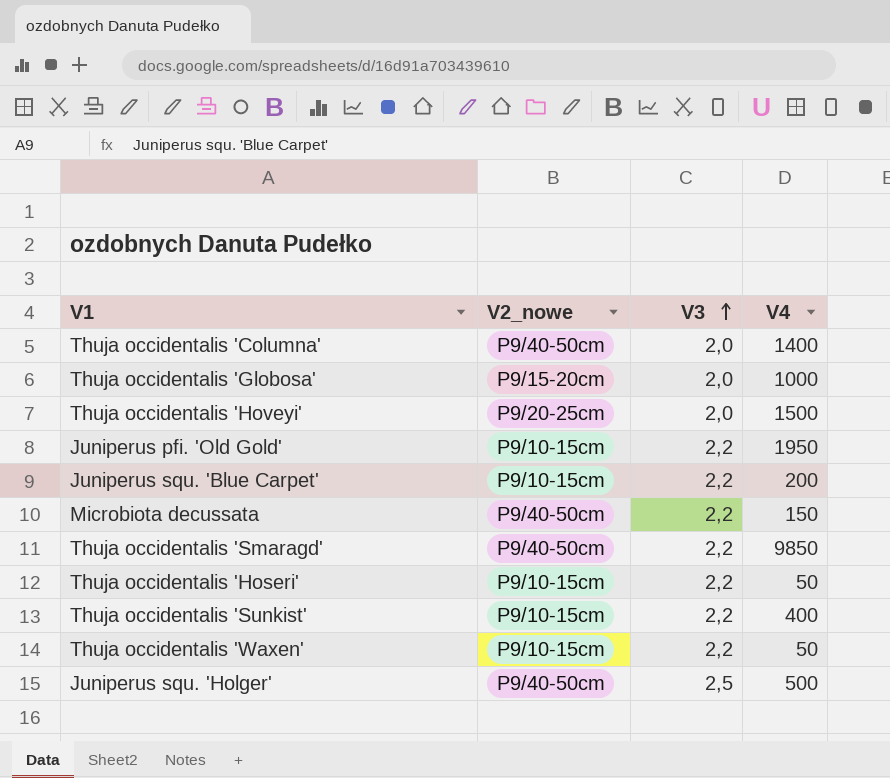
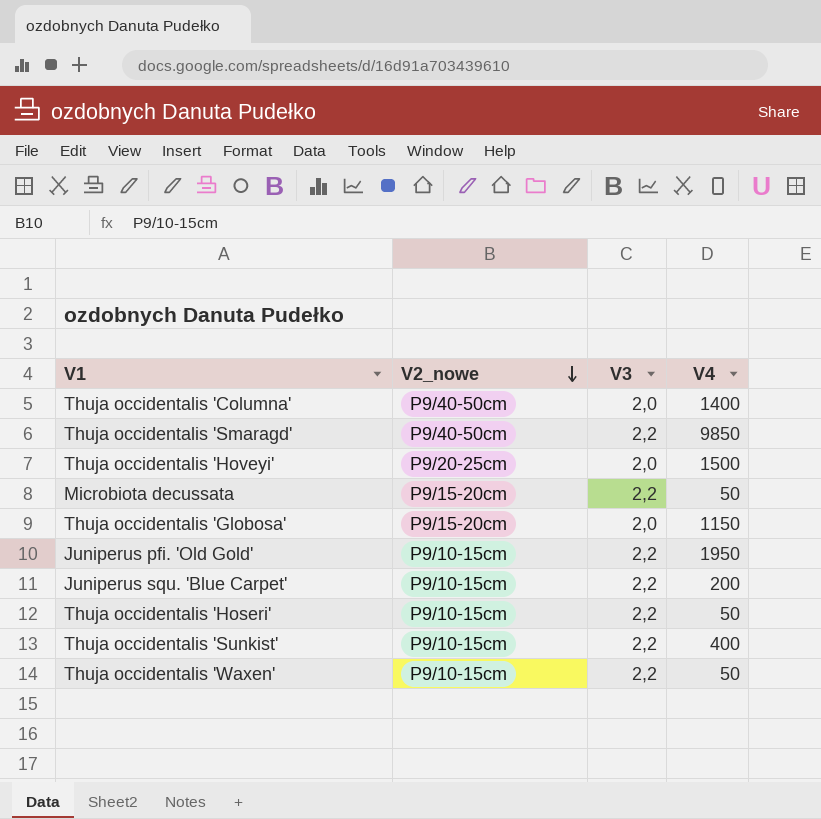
row order: V3 ascending -> V2_nowe descending
row Juniperus squ. 'Holger': P9/40-50cm | 2,5 | 500 -> none
Microbiota decussata | V2_nowe: P9/40-50cm -> P9/15-20cm
Microbiota decussata | V4: 150 -> 50
Thuja occidentalis 'Globosa' | V4: 1000 -> 1150

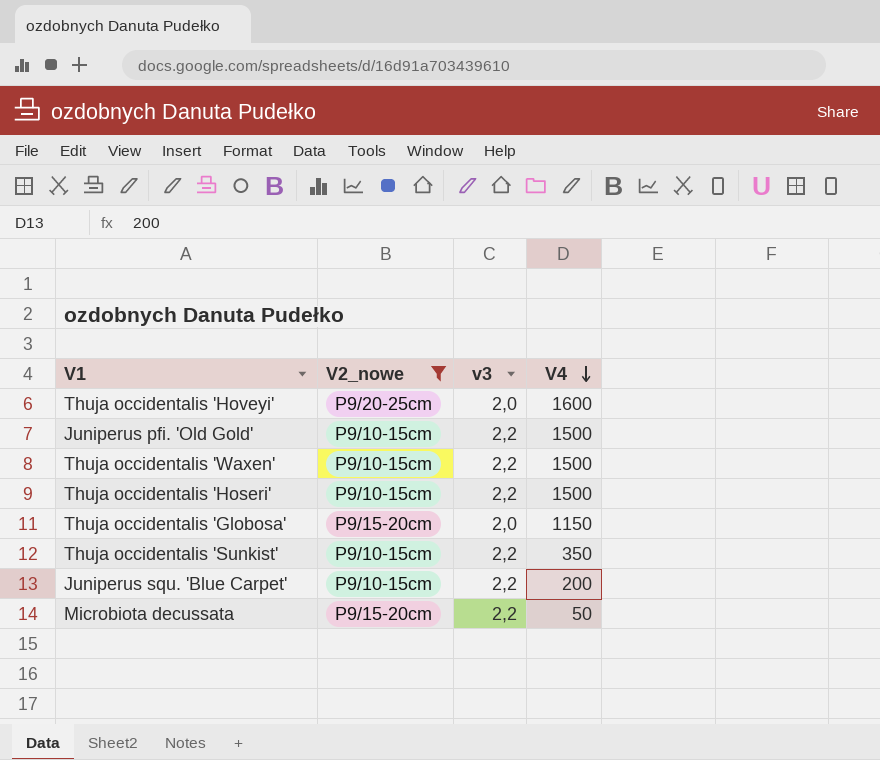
filter: none -> V2_nowe != P9/40-50cm
row order: V2_nowe descending -> V4 descending
column name: V3 -> v3
Thuja occidentalis 'Hoveyi' | V4: 1500 -> 1600
Juniperus pfi. 'Old Gold' | V4: 1950 -> 1500
Thuja occidentalis 'Waxen' | V4: 50 -> 1500
Thuja occidentalis 'Hoseri' | V4: 50 -> 1500
Thuja occidentalis 'Sunkist' | V4: 400 -> 350

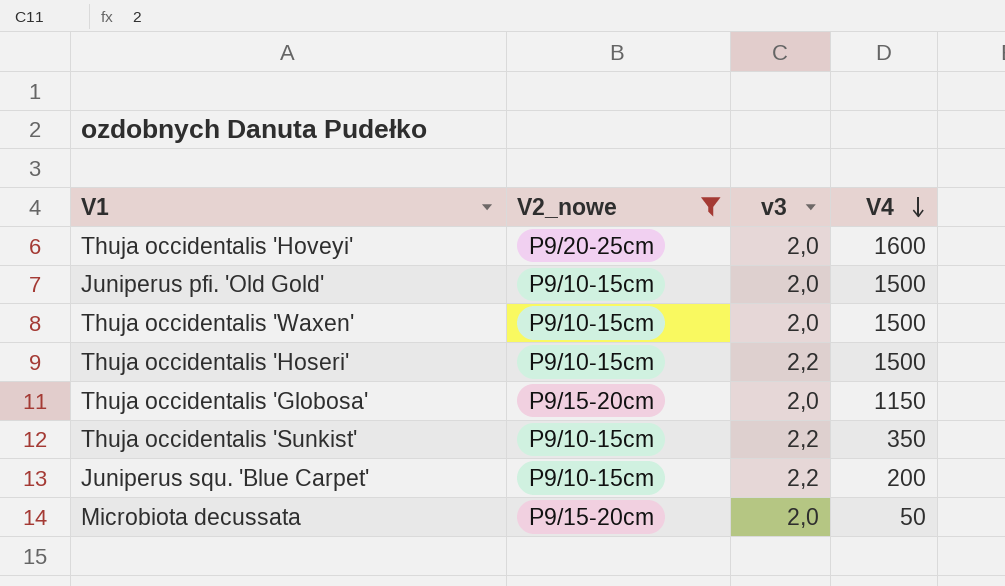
Juniperus pfi. 'Old Gold' | v3: 2,2 -> 2,0
Thuja occidentalis 'Waxen' | v3: 2,2 -> 2,0
Microbiota decussata | v3: 2,2 -> 2,0

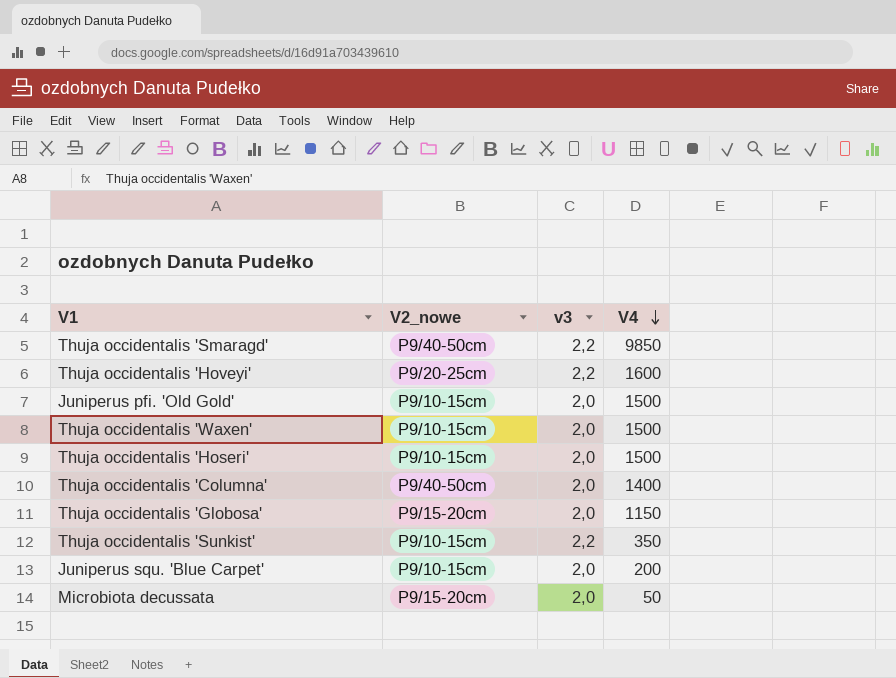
filter: V2_nowe != P9/40-50cm -> none
Thuja occidentalis 'Hoveyi' | v3: 2,0 -> 2,2
Thuja occidentalis 'Hoseri' | v3: 2,2 -> 2,0
Juniperus squ. 'Blue Carpet' | v3: 2,2 -> 2,0

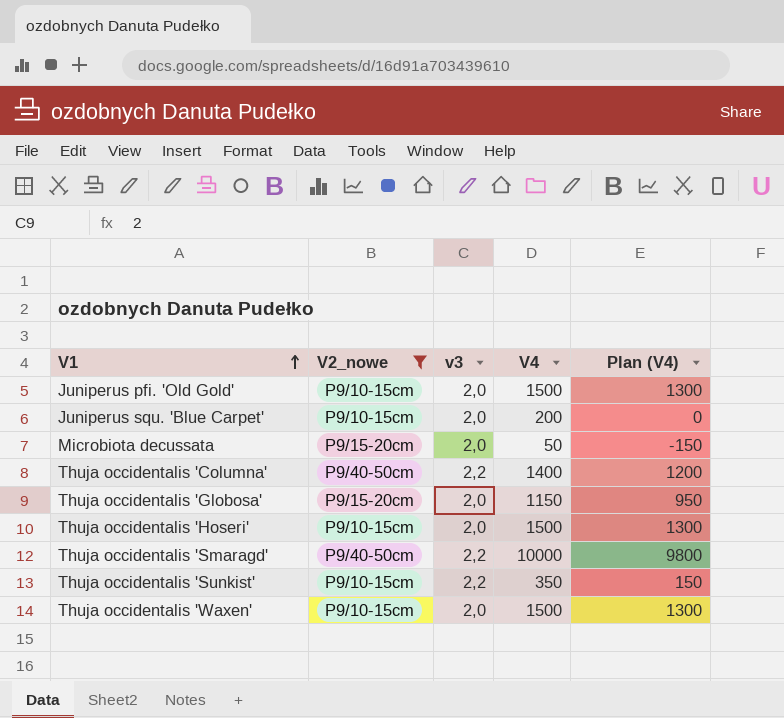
filter: none -> V2_nowe != P9/20-25cm
row order: V4 descending -> V1 ascending
column Plan (V4) | formula: none -> [V4] - 200
Thuja occidentalis 'Columna' | v3: 2,0 -> 2,2
Thuja occidentalis 'Smaragd' | V4: 9850 -> 10000

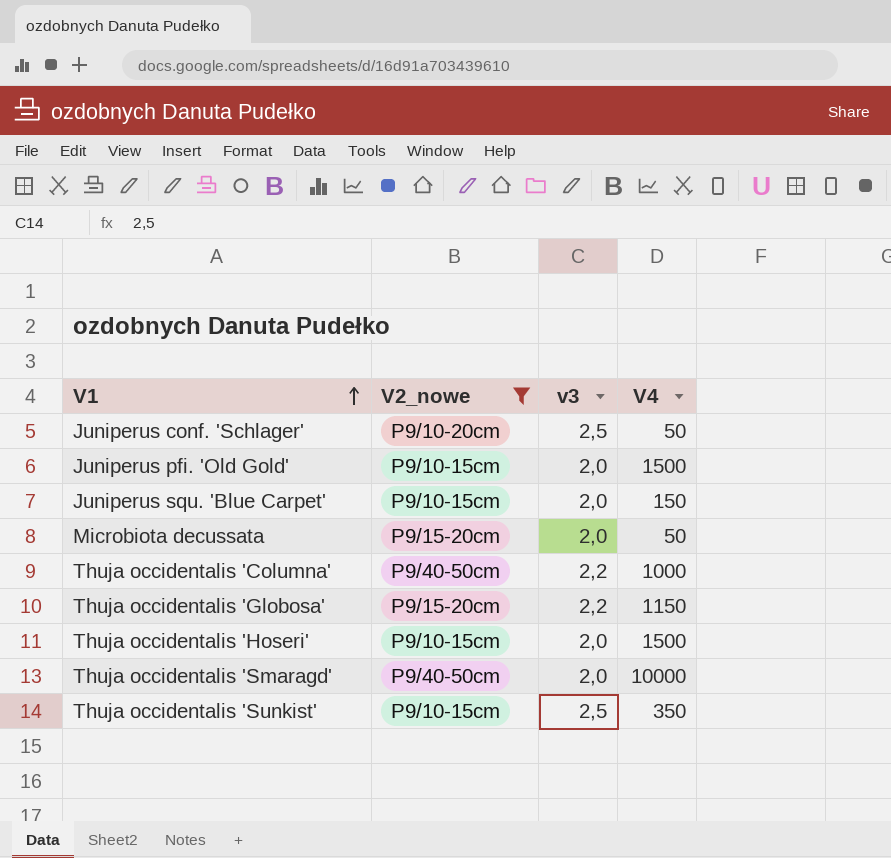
column Plan (V4) | formula: [V4] - 200 -> none
row Thuja occidentalis 'Waxen': P9/10-15cm | 2,0 | 1500 | 1300 -> none
row Juniperus conf. 'Schlager': none -> P9/10-20cm | 2,5 | 50
Juniperus squ. 'Blue Carpet' | V4: 200 -> 150
Thuja occidentalis 'Columna' | V4: 1400 -> 1000
Thuja occidentalis 'Globosa' | v3: 2,0 -> 2,2
Thuja occidentalis 'Smaragd' | v3: 2,2 -> 2,0
Thuja occidentalis 'Sunkist' | v3: 2,2 -> 2,5

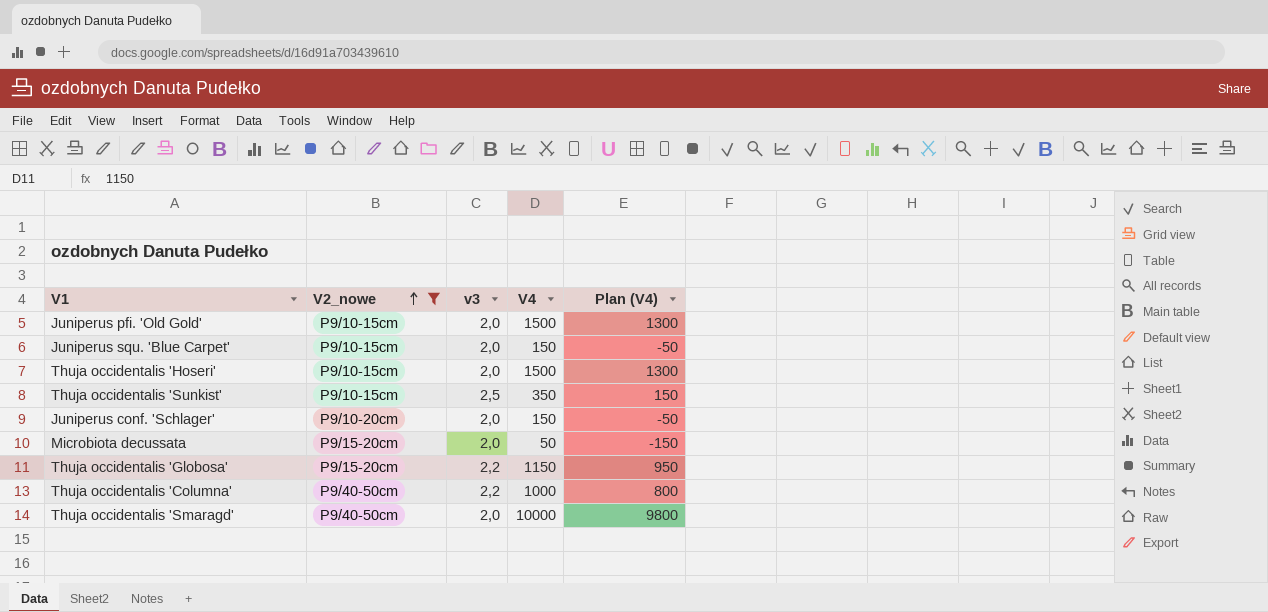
row order: V1 ascending -> V2_nowe ascending
column Plan (V4) | formula: none -> [V4] - 200
Juniperus conf. 'Schlager' | v3: 2,5 -> 2,0
Juniperus conf. 'Schlager' | V4: 50 -> 150

